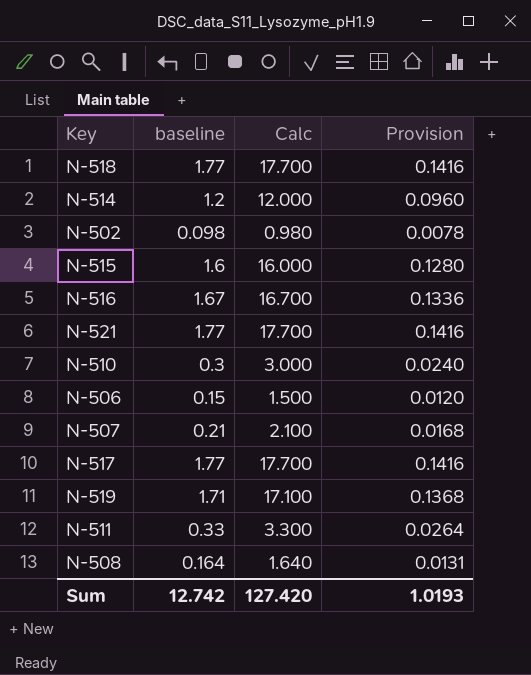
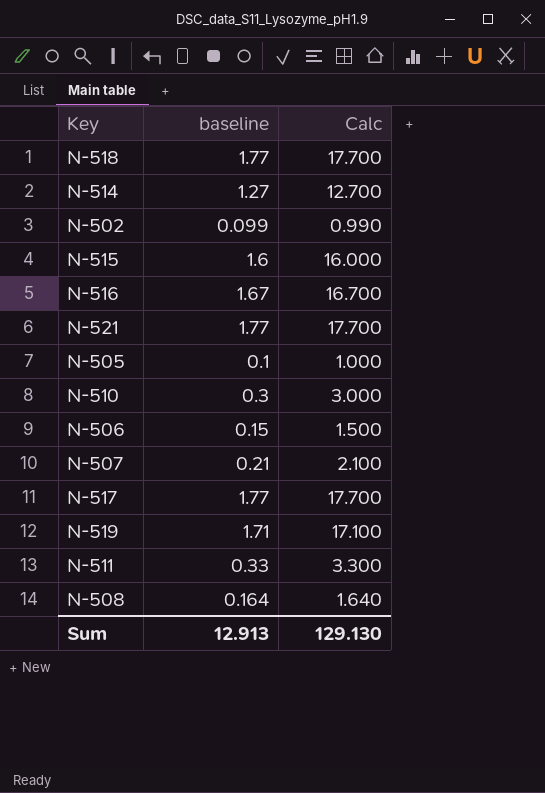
column Provision | formula: [baseline] * 0.08 -> none
N-514 | baseline: 1.2 -> 1.27
N-514 | Calc: 12.000 -> 12.700
N-502 | baseline: 0.098 -> 0.099
N-502 | Calc: 0.980 -> 0.990
row N-505: none -> 0.1 | 1.000
Sum | baseline: 12.742 -> 12.913
Sum | Calc: 127.420 -> 129.130

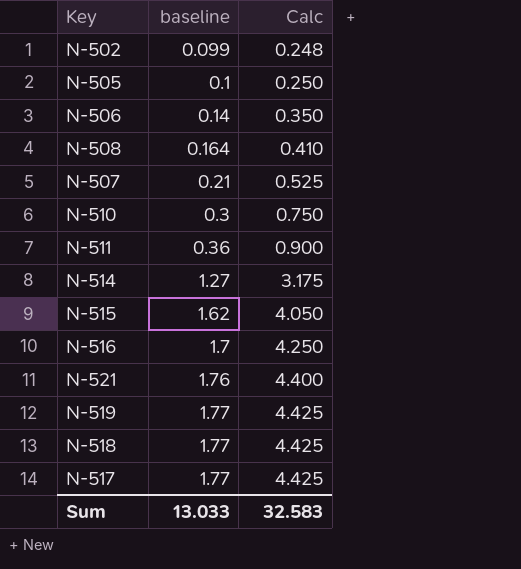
row order: none -> baseline ascending
column Calc | formula: [baseline] * 10 -> [baseline] * 2.5
N-506 | baseline: 0.15 -> 0.14
N-511 | baseline: 0.33 -> 0.36
N-515 | baseline: 1.6 -> 1.62
N-516 | baseline: 1.67 -> 1.7
N-521 | baseline: 1.77 -> 1.76
N-519 | baseline: 1.71 -> 1.77
Sum | baseline: 12.913 -> 13.033
Sum | Calc: 129.130 -> 32.583

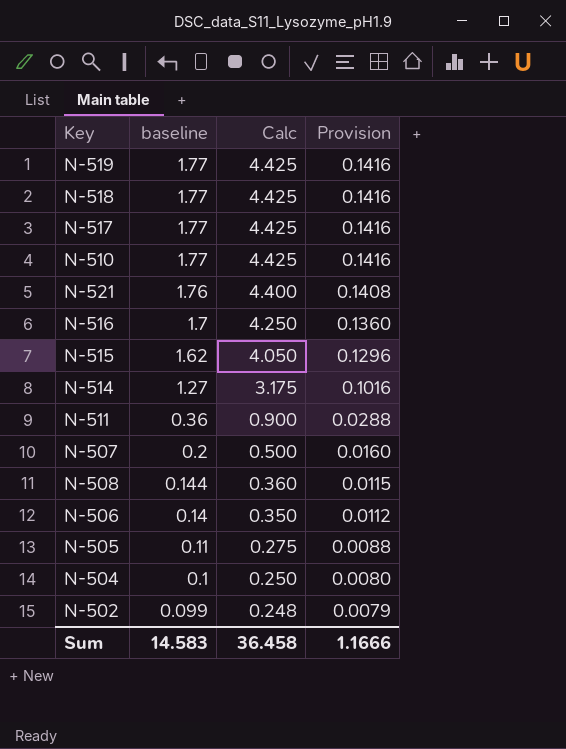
row order: baseline ascending -> baseline descending
column Provision | formula: none -> [baseline] * 0.08
N-510 | baseline: 0.3 -> 1.77
N-510 | Calc: 0.750 -> 4.425
N-507 | baseline: 0.21 -> 0.2
N-507 | Calc: 0.525 -> 0.500
N-508 | baseline: 0.164 -> 0.144
N-508 | Calc: 0.410 -> 0.360
N-505 | baseline: 0.1 -> 0.11
N-505 | Calc: 0.250 -> 0.275
row N-504: none -> 0.1 | 0.250 | 0.0080
Sum | baseline: 13.033 -> 14.583
Sum | Calc: 32.583 -> 36.458

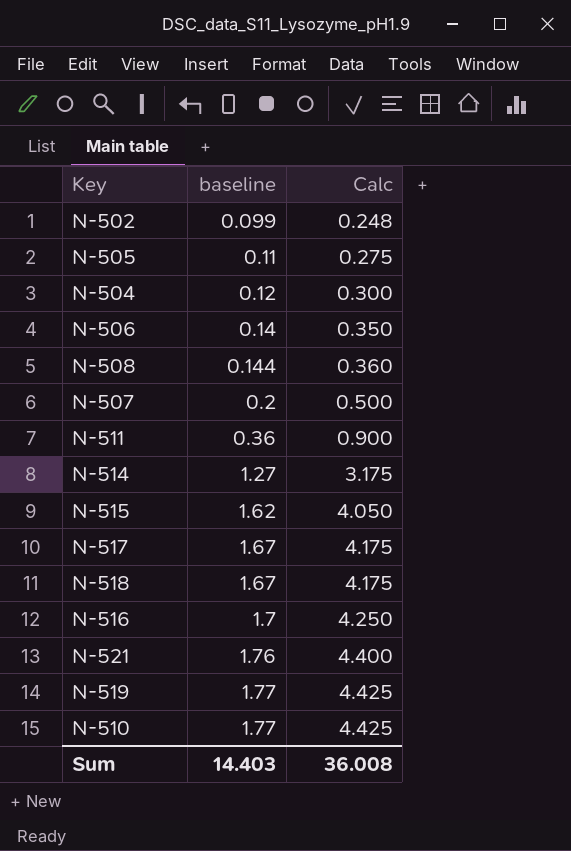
row order: baseline descending -> baseline ascending
column Provision | formula: [baseline] * 0.08 -> none
N-504 | baseline: 0.1 -> 0.12
N-504 | Calc: 0.250 -> 0.300
N-517 | baseline: 1.77 -> 1.67
N-517 | Calc: 4.425 -> 4.175
N-518 | baseline: 1.77 -> 1.67
N-518 | Calc: 4.425 -> 4.175
Sum | baseline: 14.583 -> 14.403
Sum | Calc: 36.458 -> 36.008

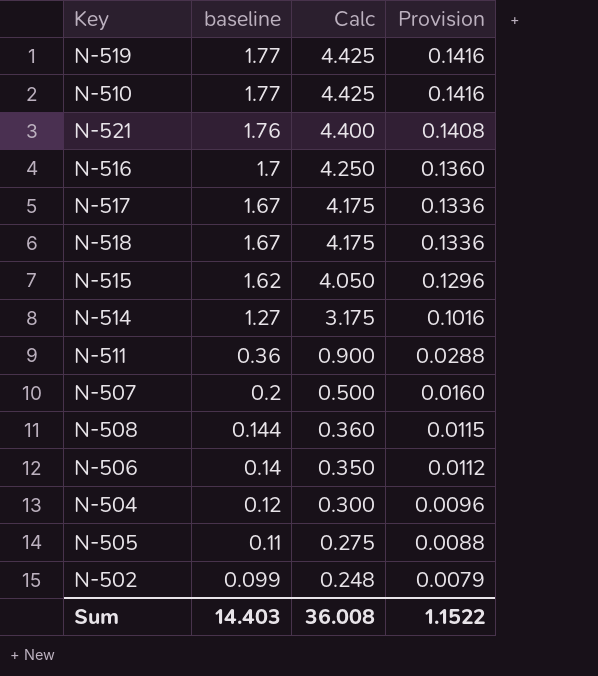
row order: baseline ascending -> baseline descending
column Provision | formula: none -> [baseline] * 0.08

